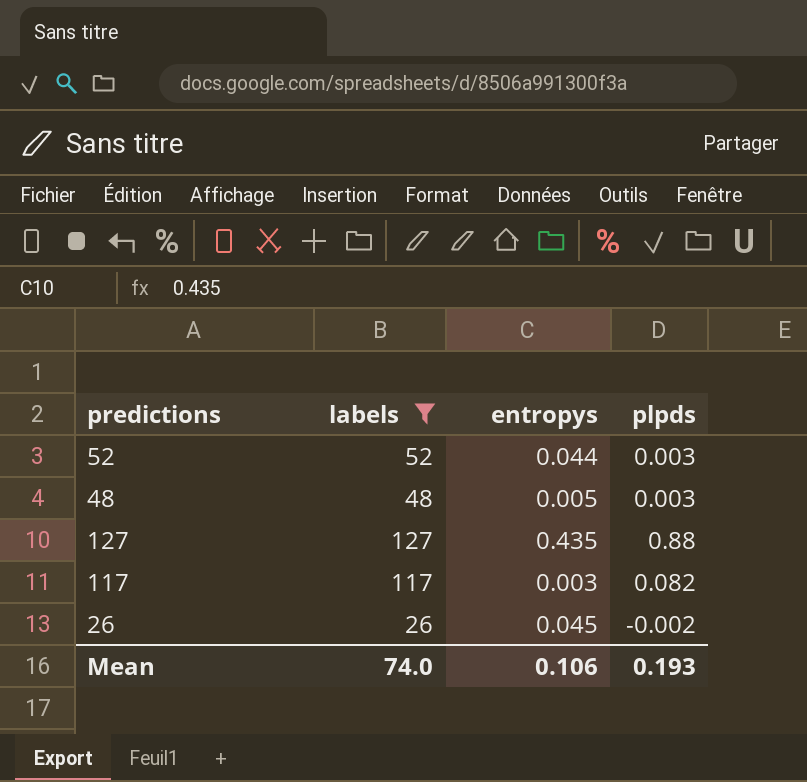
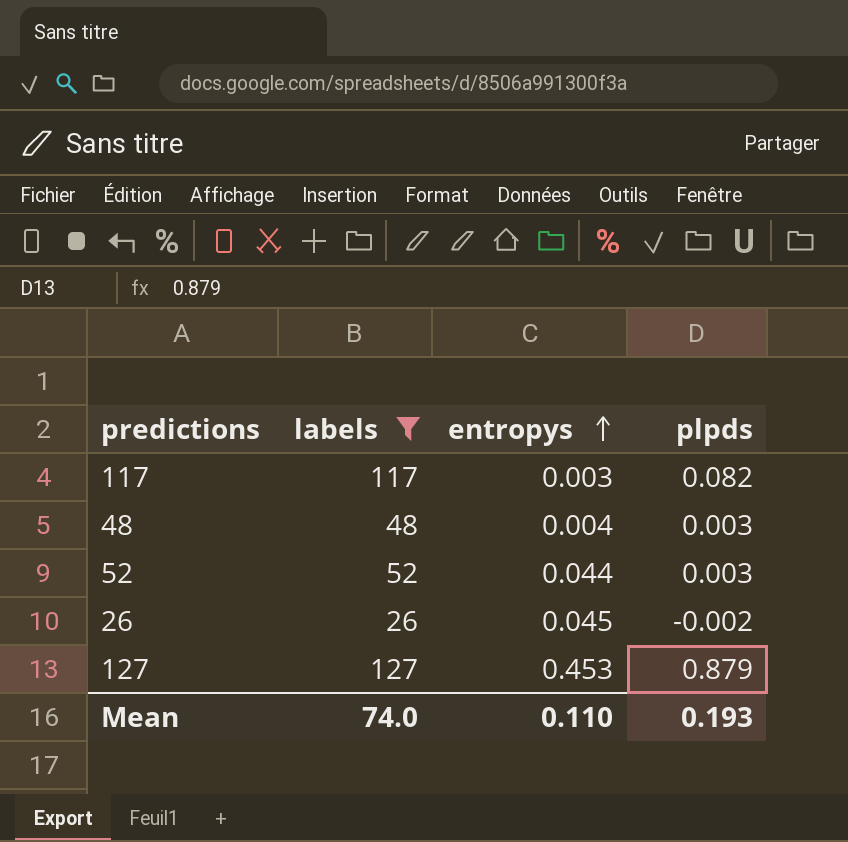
row order: none -> entropys ascending
48 | entropys: 0.005 -> 0.004
127 | entropys: 0.435 -> 0.453
127 | plpds: 0.88 -> 0.879
Mean | entropys: 0.106 -> 0.110

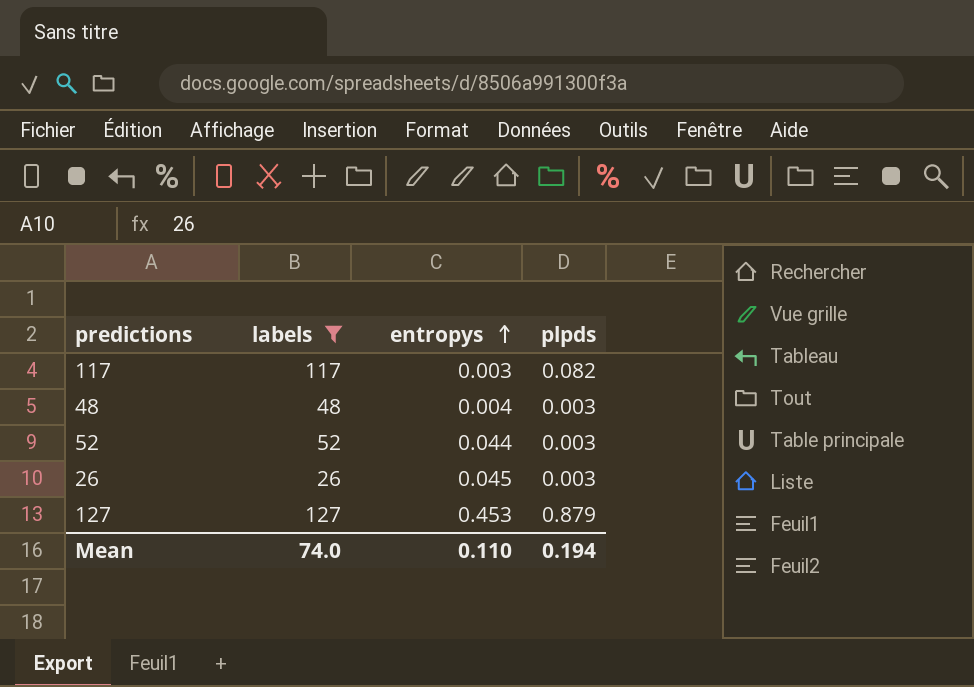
26 | plpds: -0.002 -> 0.003
Mean | plpds: 0.193 -> 0.194

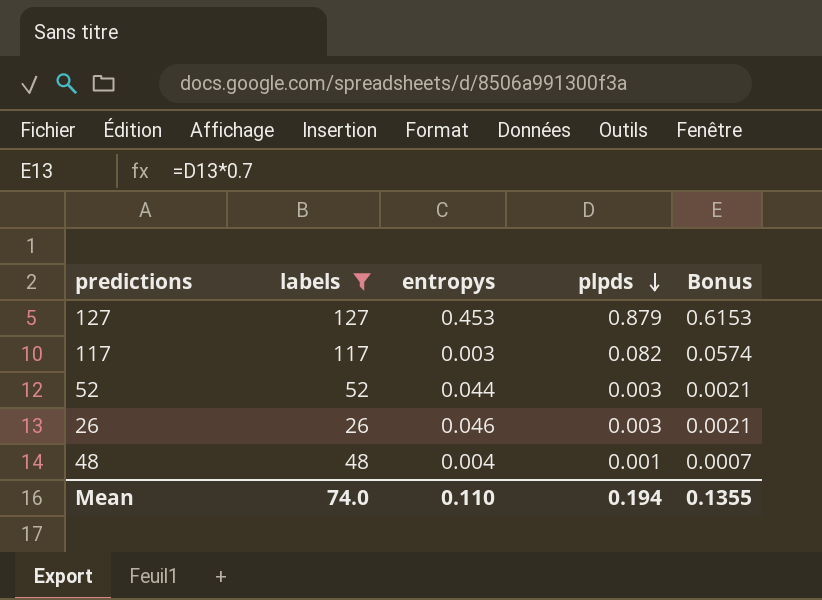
row order: entropys ascending -> plpds descending
column Bonus | formula: none -> [plpds] * 0.7
26 | entropys: 0.045 -> 0.046
48 | plpds: 0.003 -> 0.001

